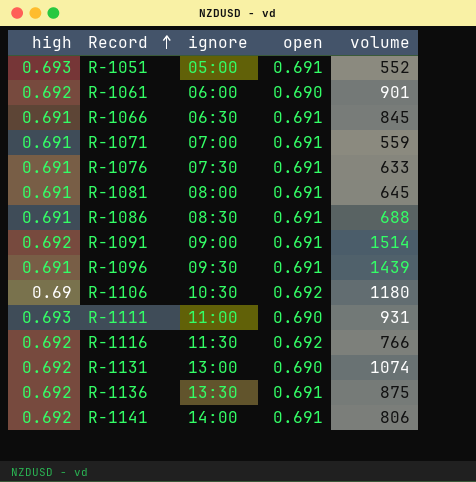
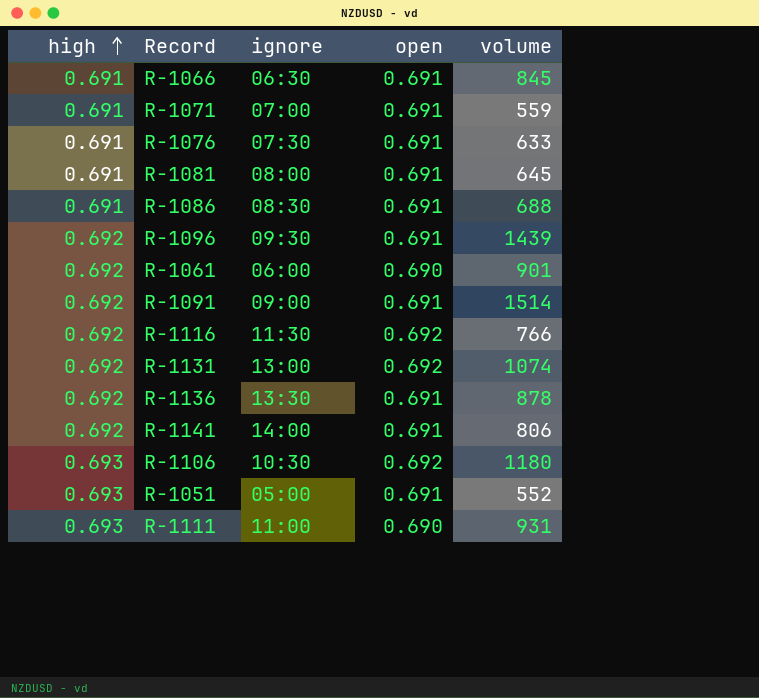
row order: Record ascending -> high ascending
R-1096 | high: 0.691 -> 0.692
R-1131 | open: 0.690 -> 0.692
R-1136 | volume: 875 -> 878
R-1106 | high: 0.69 -> 0.693

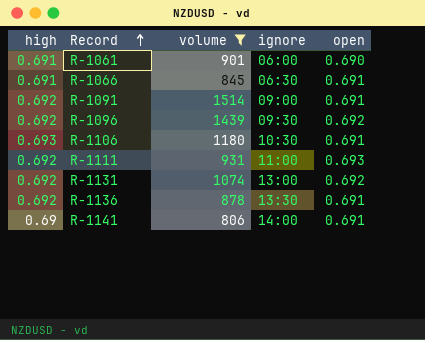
filter: none -> volume >= 806
row order: high ascending -> Record ascending
column volume | position: 5 -> 3
R-1061 | high: 0.692 -> 0.691
R-1096 | open: 0.691 -> 0.692
R-1106 | open: 0.692 -> 0.691
R-1111 | high: 0.693 -> 0.692
R-1111 | open: 0.690 -> 0.693
R-1141 | high: 0.692 -> 0.69

